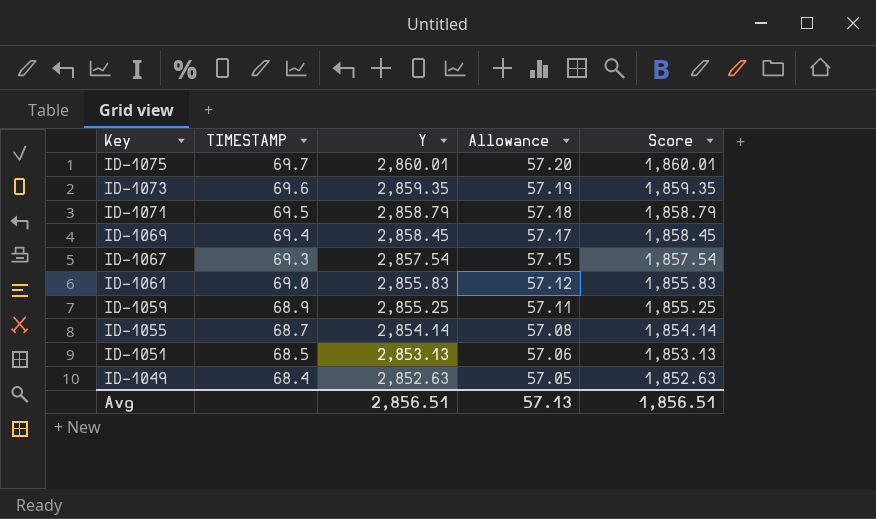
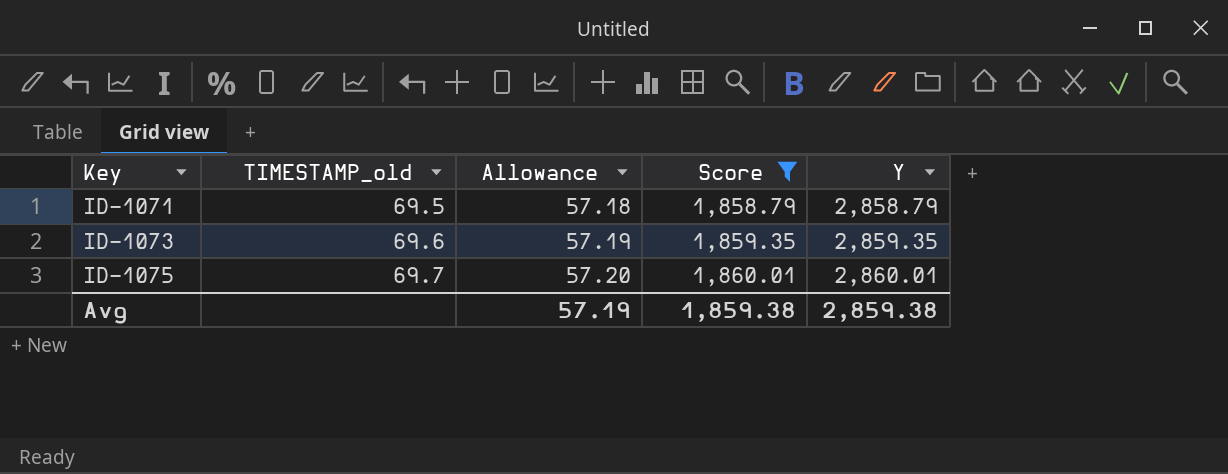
filter: none -> Score >= 1,858.79
row order: Key descending -> Key ascending
column name: TIMESTAMP -> TIMESTAMP_old
column Y | position: 3 -> 5
Avg | Allowance: 57.13 -> 57.19
Avg | Score: 1,856.51 -> 1,859.38
Avg | Y: 2,856.51 -> 2,859.38

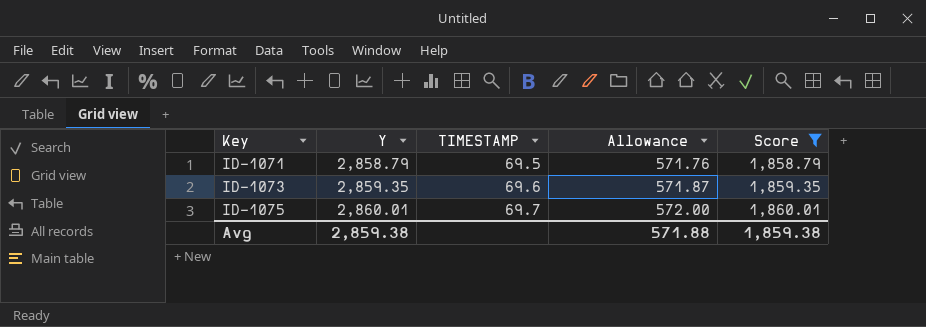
column Y | position: 5 -> 2
column name: TIMESTAMP_old -> TIMESTAMP
column Allowance | formula: [Y] * 0.02 -> [Y] * 0.2
Avg | Allowance: 57.19 -> 571.88

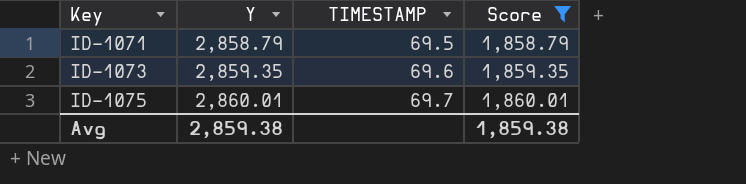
column Allowance | formula: [Y] * 0.2 -> none

